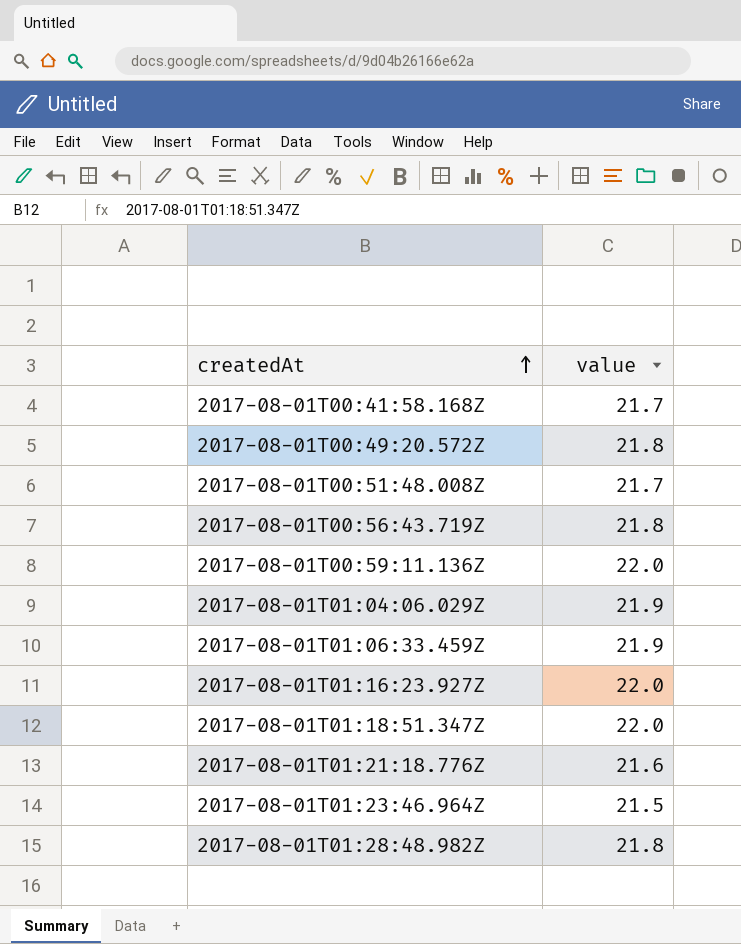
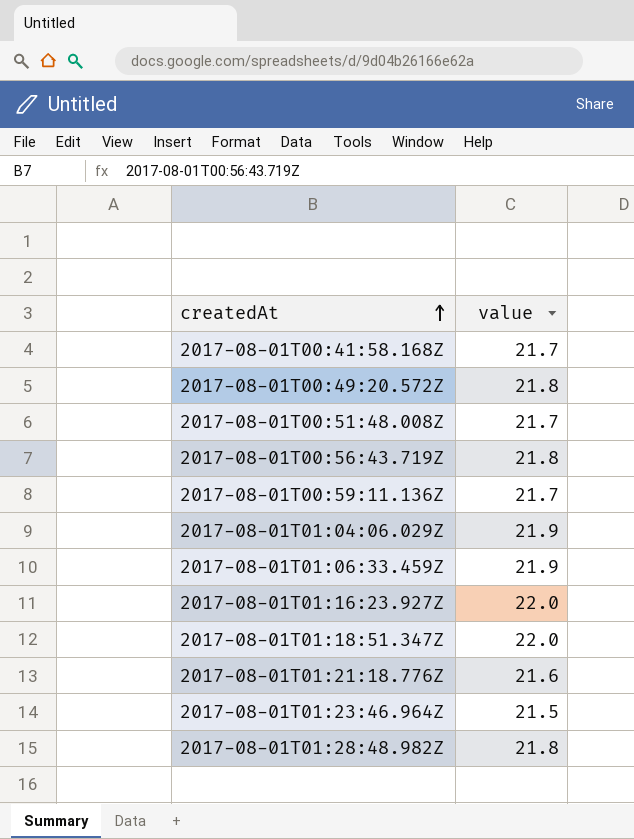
2017-08-01T00:59:11.136Z | value: 22.0 -> 21.7

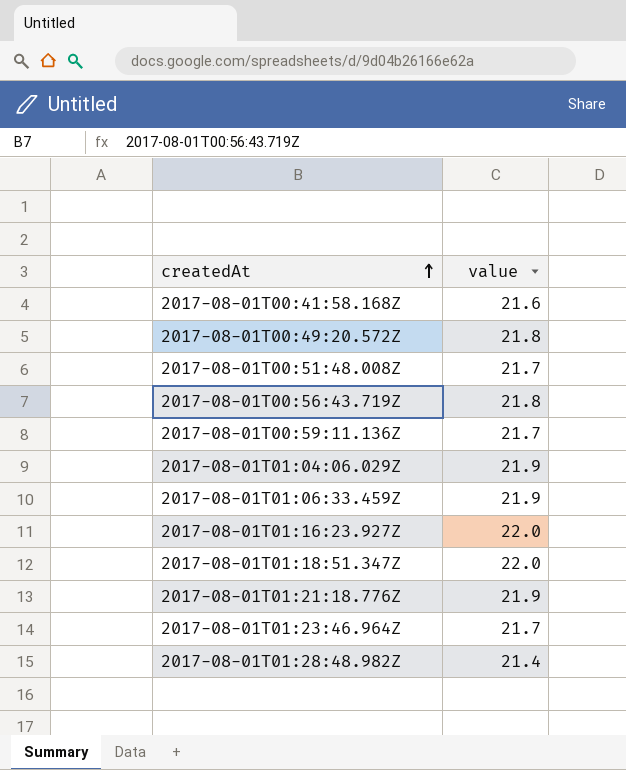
2017-08-01T00:41:58.168Z | value: 21.7 -> 21.6
2017-08-01T01:21:18.776Z | value: 21.6 -> 21.9
2017-08-01T01:23:46.964Z | value: 21.5 -> 21.7
2017-08-01T01:28:48.982Z | value: 21.8 -> 21.4

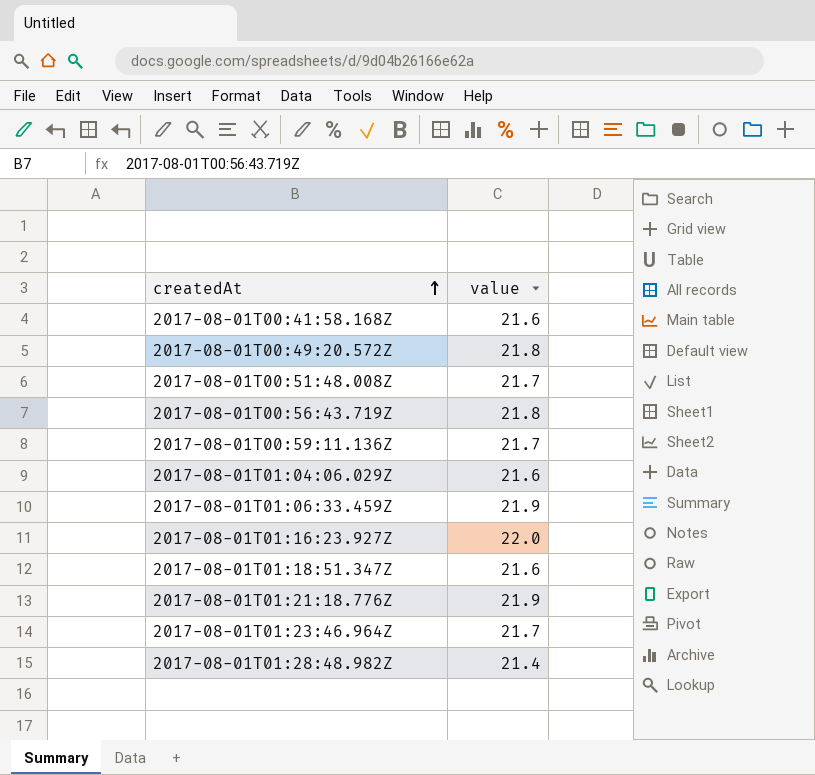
2017-08-01T01:04:06.029Z | value: 21.9 -> 21.6
2017-08-01T01:18:51.347Z | value: 22.0 -> 21.6

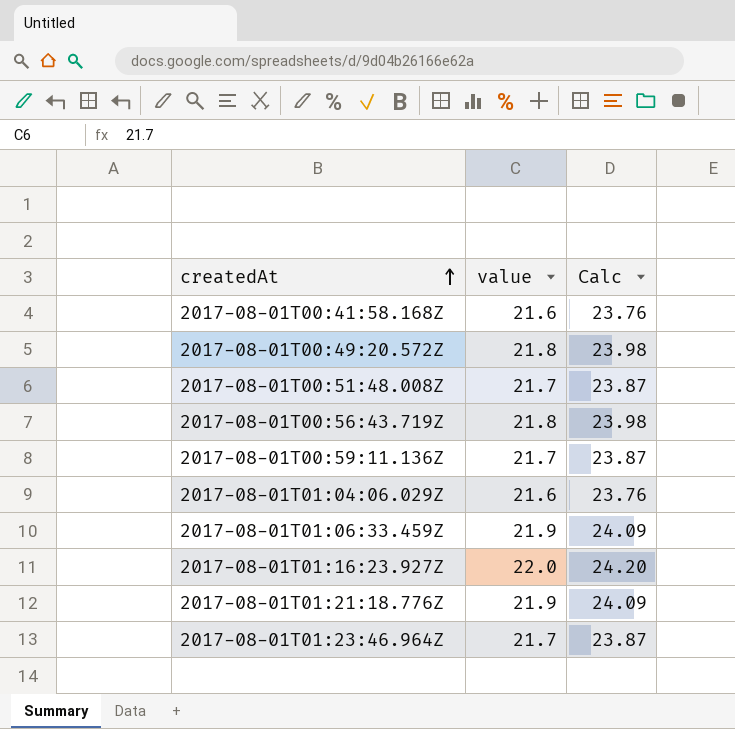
column Calc | formula: none -> [value] * 1.1
row 2017-08-01T01:18:51.347Z: 21.6 -> none
row 2017-08-01T01:28:48.982Z: 21.4 -> none

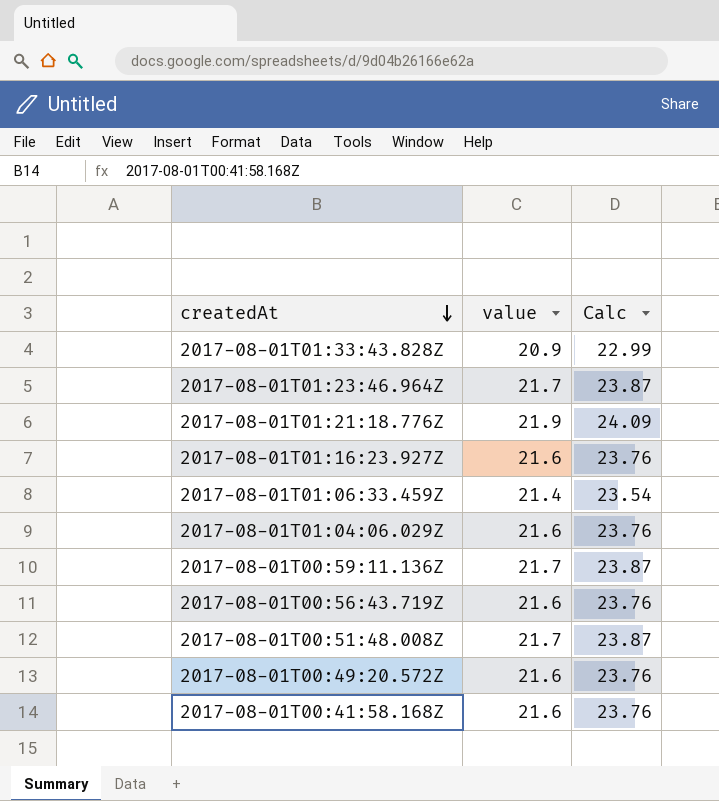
row order: createdAt ascending -> createdAt descending
row 2017-08-01T01:33:43.828Z: none -> 20.9 | 22.99
2017-08-01T01:16:23.927Z | value: 22.0 -> 21.6
2017-08-01T01:16:23.927Z | Calc: 24.20 -> 23.76
2017-08-01T01:06:33.459Z | value: 21.9 -> 21.4
2017-08-01T01:06:33.459Z | Calc: 24.09 -> 23.54
2017-08-01T00:56:43.719Z | value: 21.8 -> 21.6
2017-08-01T00:56:43.719Z | Calc: 23.98 -> 23.76
2017-08-01T00:49:20.572Z | value: 21.8 -> 21.6
2017-08-01T00:49:20.572Z | Calc: 23.98 -> 23.76

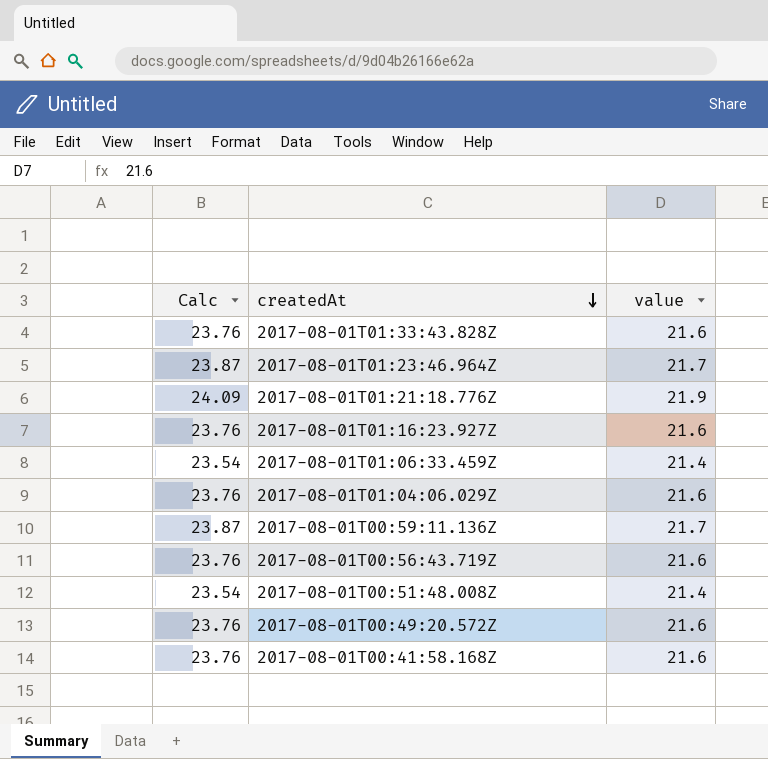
column Calc | position: 3 -> 1
2017-08-01T01:33:43.828Z | Calc: 22.99 -> 23.76
2017-08-01T01:33:43.828Z | value: 20.9 -> 21.6
2017-08-01T00:51:48.008Z | Calc: 23.87 -> 23.54
2017-08-01T00:51:48.008Z | value: 21.7 -> 21.4

